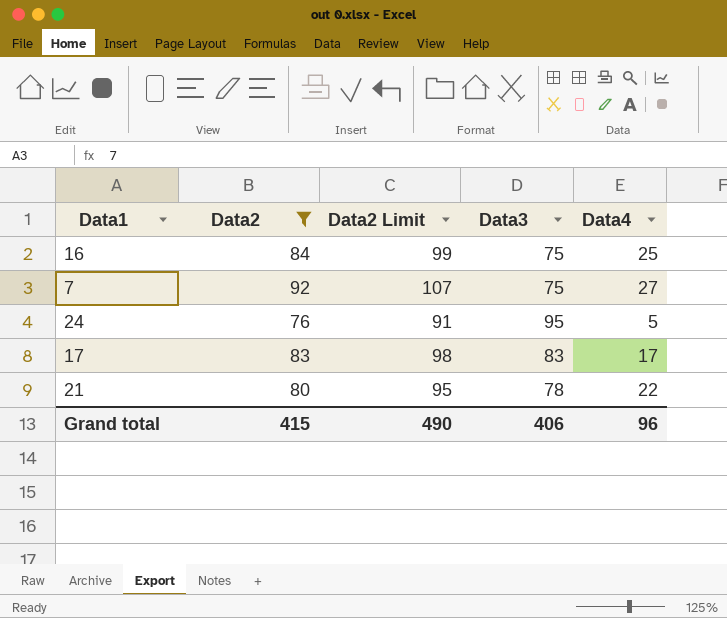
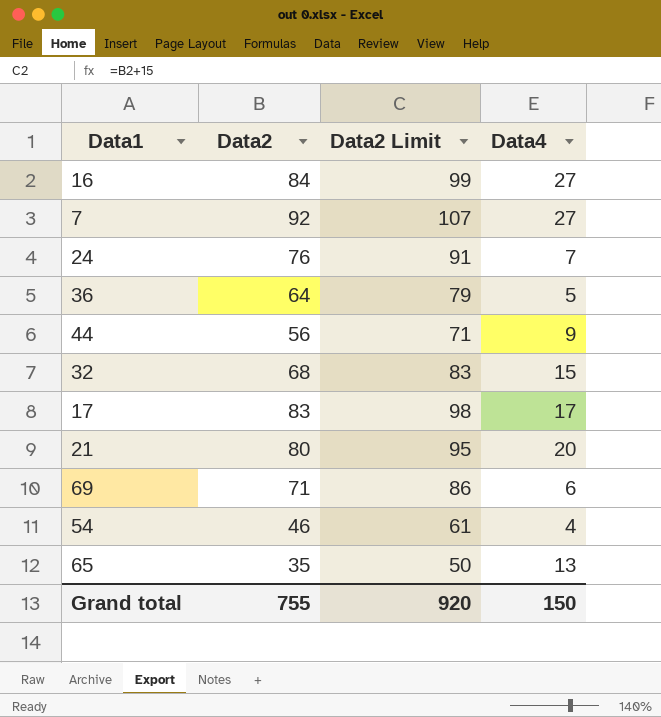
filter: Data2 >= 76 -> none
column Data3 | position: 4 -> none
16 | Data4: 25 -> 27
24 | Data4: 5 -> 7
21 | Data4: 22 -> 20
Grand total | Data2: 415 -> 755
Grand total | Data2 Limit: 490 -> 920
Grand total | Data4: 96 -> 150

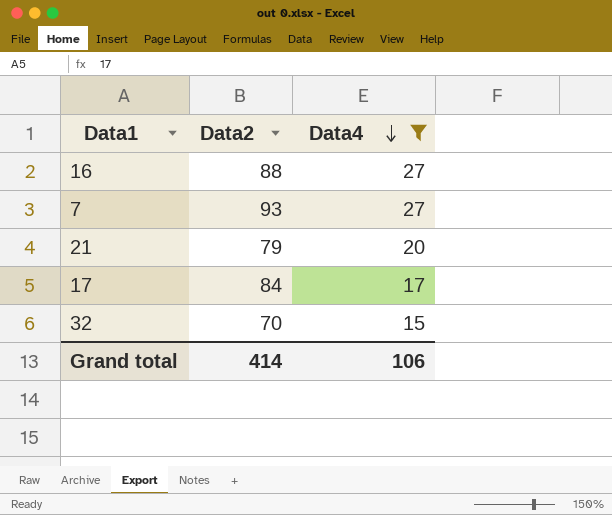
filter: none -> Data4 >= 15
row order: none -> Data4 descending
column Data2 Limit | formula: [Data2] + 15 -> none
16 | Data2: 84 -> 88
7 | Data2: 92 -> 93
21 | Data2: 80 -> 79
17 | Data2: 83 -> 84
32 | Data2: 68 -> 70
Grand total | Data2: 755 -> 414
Grand total | Data4: 150 -> 106

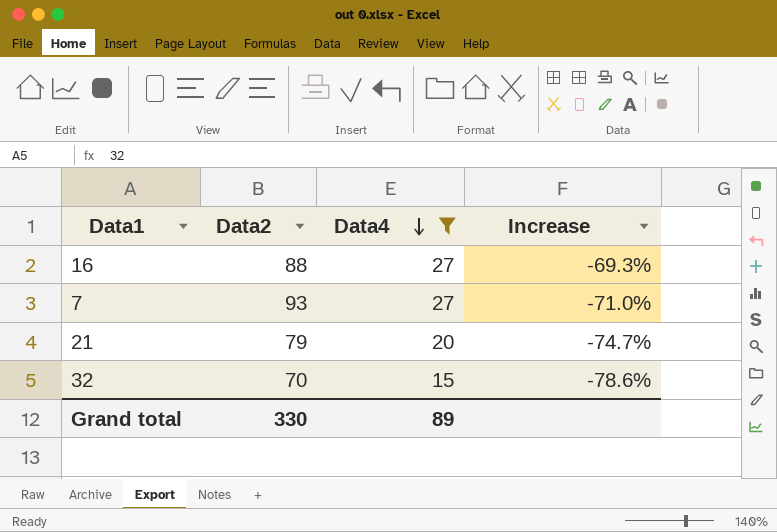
column Increase | formula: none -> ([Data4] - [Data2]) / [Data2]
row 17: 84 | 17 -> none
Grand total | Data2: 414 -> 330
Grand total | Data4: 106 -> 89

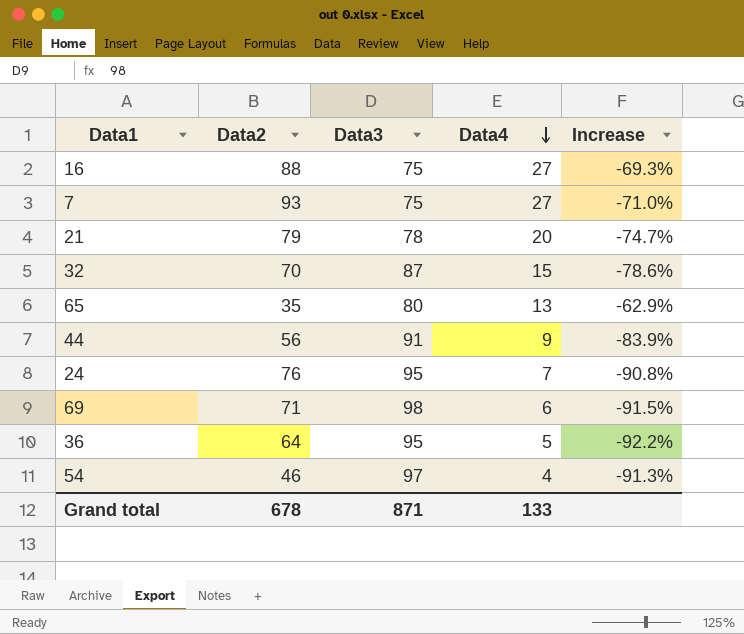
filter: Data4 >= 15 -> none
column Data3 | position: none -> 3
Grand total | Data2: 330 -> 678
Grand total | Data4: 89 -> 133

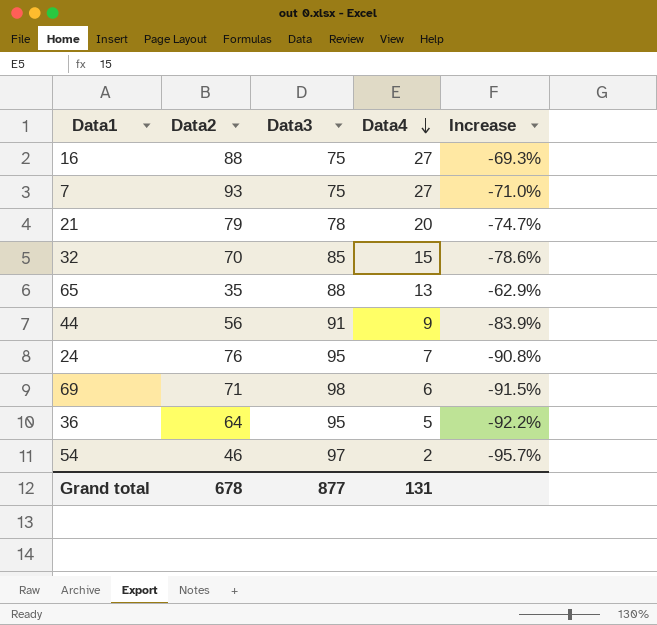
32 | Data3: 87 -> 85
65 | Data3: 80 -> 88
54 | Data4: 4 -> 2
54 | Increase: -91.3% -> -95.7%
Grand total | Data3: 871 -> 877
Grand total | Data4: 133 -> 131

